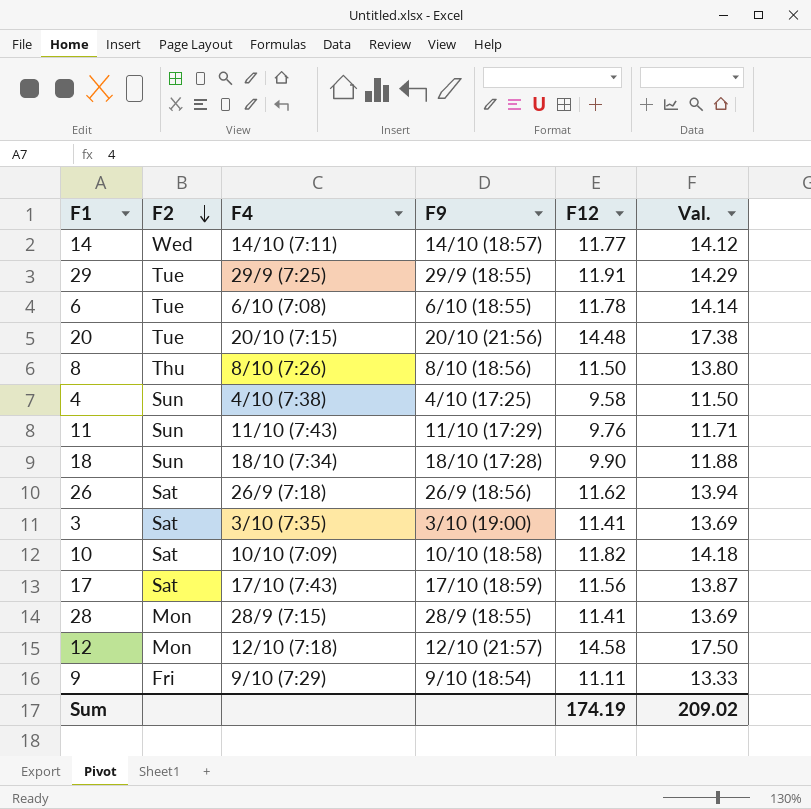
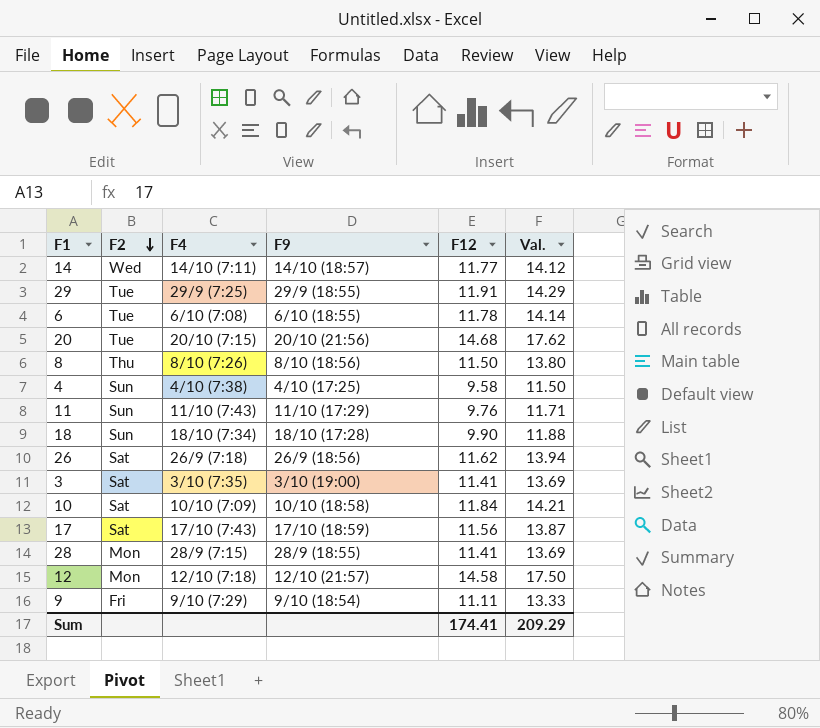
20 | F12: 14.48 -> 14.68
20 | Val.: 17.38 -> 17.62
10 | F12: 11.82 -> 11.84
10 | Val.: 14.18 -> 14.21
Sum | F12: 174.19 -> 174.41
Sum | Val.: 209.02 -> 209.29

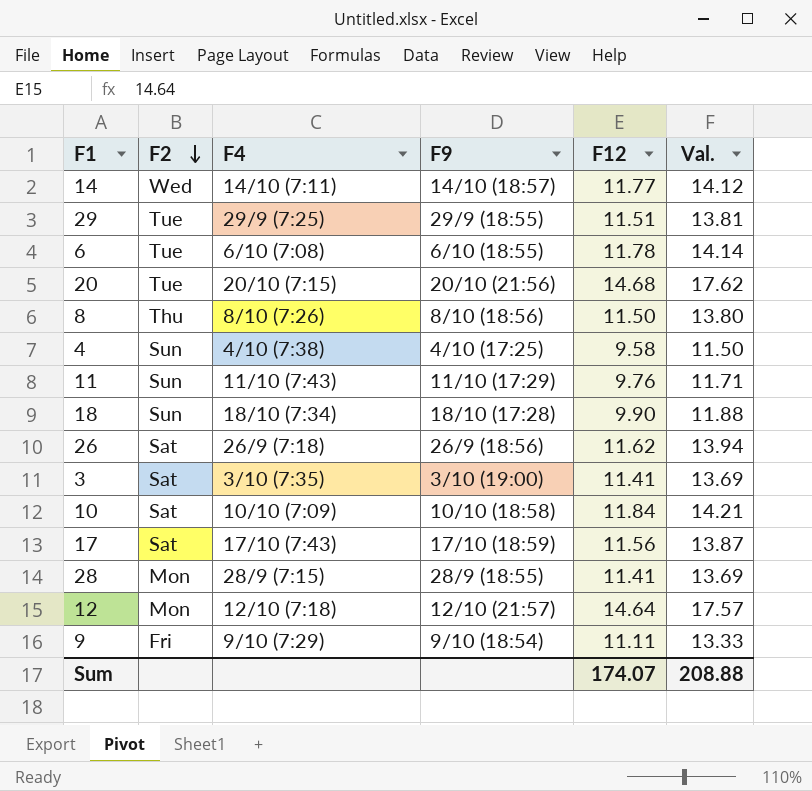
29 | F12: 11.91 -> 11.51
29 | Val.: 14.29 -> 13.81
12 | F12: 14.58 -> 14.64
12 | Val.: 17.50 -> 17.57
Sum | F12: 174.41 -> 174.07
Sum | Val.: 209.29 -> 208.88

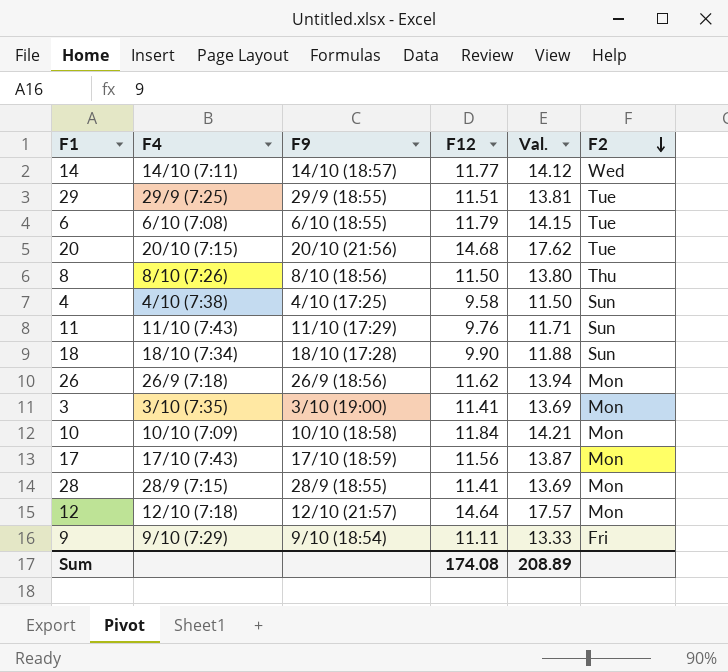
column F2 | position: 2 -> 6
6 | F12: 11.78 -> 11.79
6 | Val.: 14.14 -> 14.15
26 | F2: Sat -> Mon
3 | F2: Sat -> Mon
10 | F2: Sat -> Mon
17 | F2: Sat -> Mon
Sum | F12: 174.07 -> 174.08
Sum | Val.: 208.88 -> 208.89

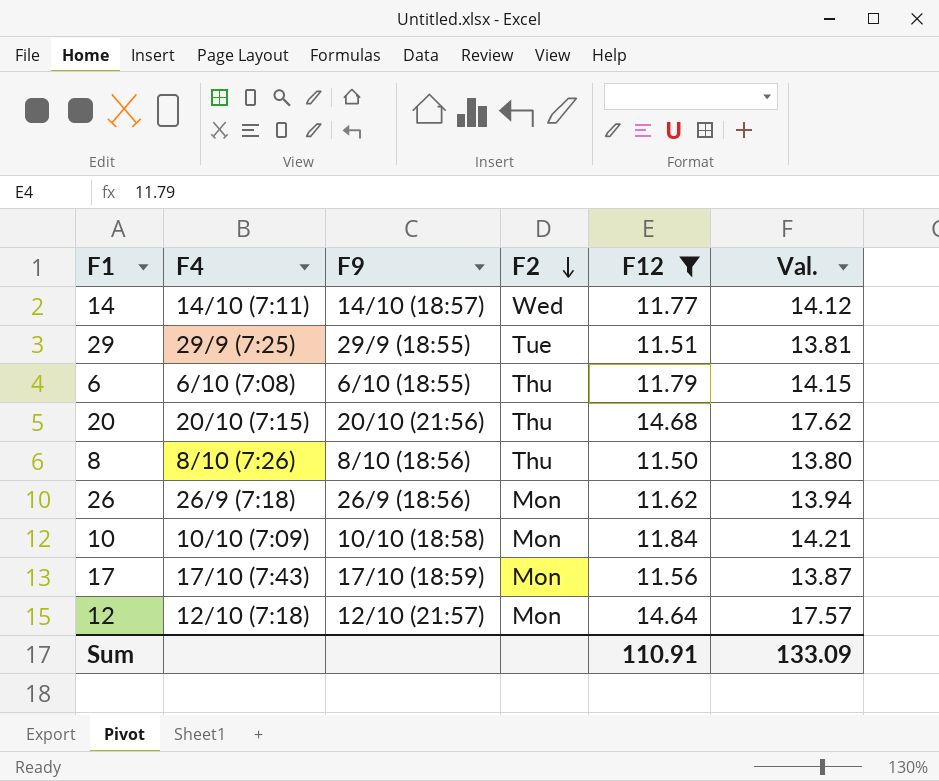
filter: none -> F12 >= 11.50
column F2 | position: 6 -> 4
6 | F2: Tue -> Thu
20 | F2: Tue -> Thu
Sum | F12: 174.08 -> 110.91
Sum | Val.: 208.89 -> 133.09

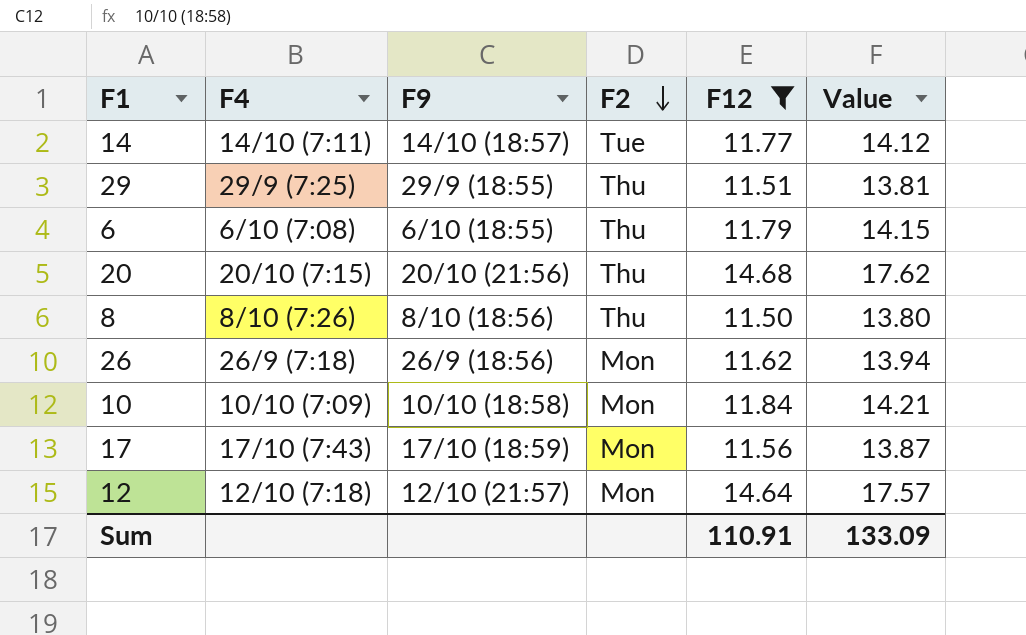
column name: Val. -> Value
14 | F2: Wed -> Tue
29 | F2: Tue -> Thu

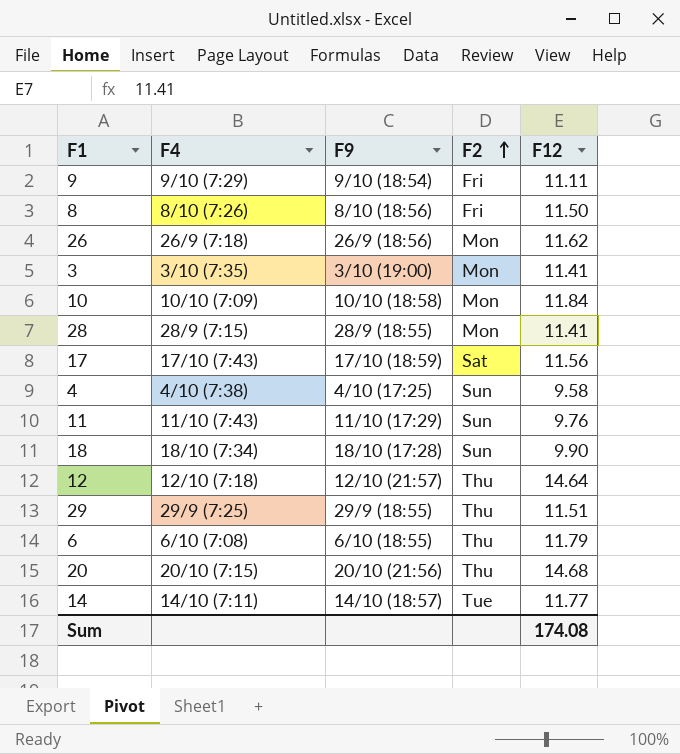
filter: F12 >= 11.50 -> none
row order: F2 descending -> F2 ascending
column Value | formula: [F12] * 1.2 -> none
8 | F2: Thu -> Fri
17 | F2: Mon -> Sat
12 | F2: Mon -> Thu
Sum | F12: 110.91 -> 174.08

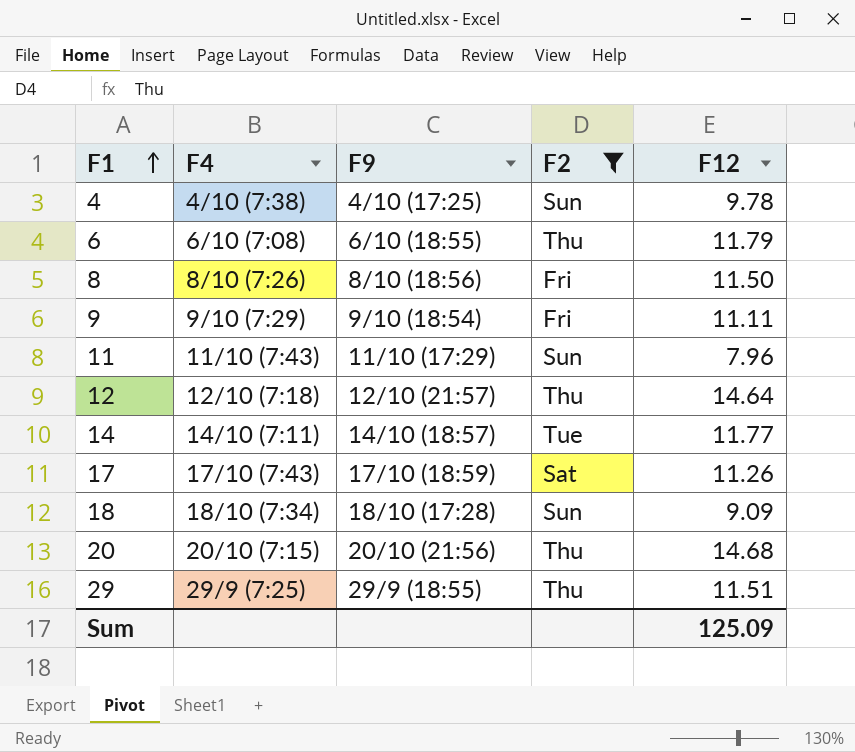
filter: none -> F2 != Mon
row order: F2 ascending -> F1 ascending
4 | F12: 9.58 -> 9.78
11 | F12: 9.76 -> 7.96
17 | F12: 11.56 -> 11.26
18 | F12: 9.90 -> 9.09
Sum | F12: 174.08 -> 125.09

